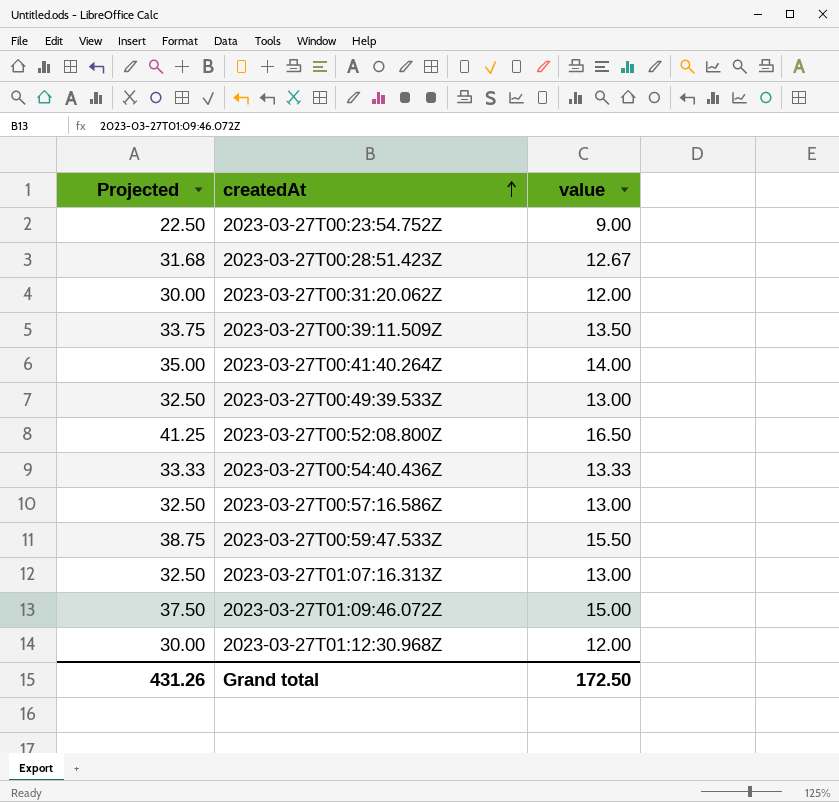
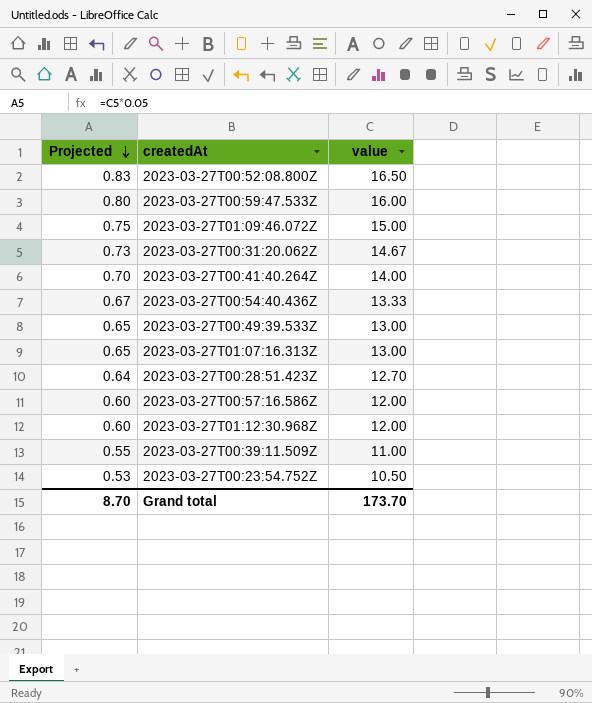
row order: createdAt ascending -> Projected descending
column Projected | formula: [value] * 2.5 -> [value] * 0.05
2023-03-27T00:59:47.533Z | value: 15.50 -> 16.00
2023-03-27T00:31:20.062Z | value: 12.00 -> 14.67
2023-03-27T00:28:51.423Z | value: 12.67 -> 12.70
2023-03-27T00:57:16.586Z | value: 13.00 -> 12.00
2023-03-27T00:39:11.509Z | value: 13.50 -> 11.00
2023-03-27T00:23:54.752Z | value: 9.00 -> 10.50
Grand total | Projected: 431.26 -> 8.70
Grand total | value: 172.50 -> 173.70

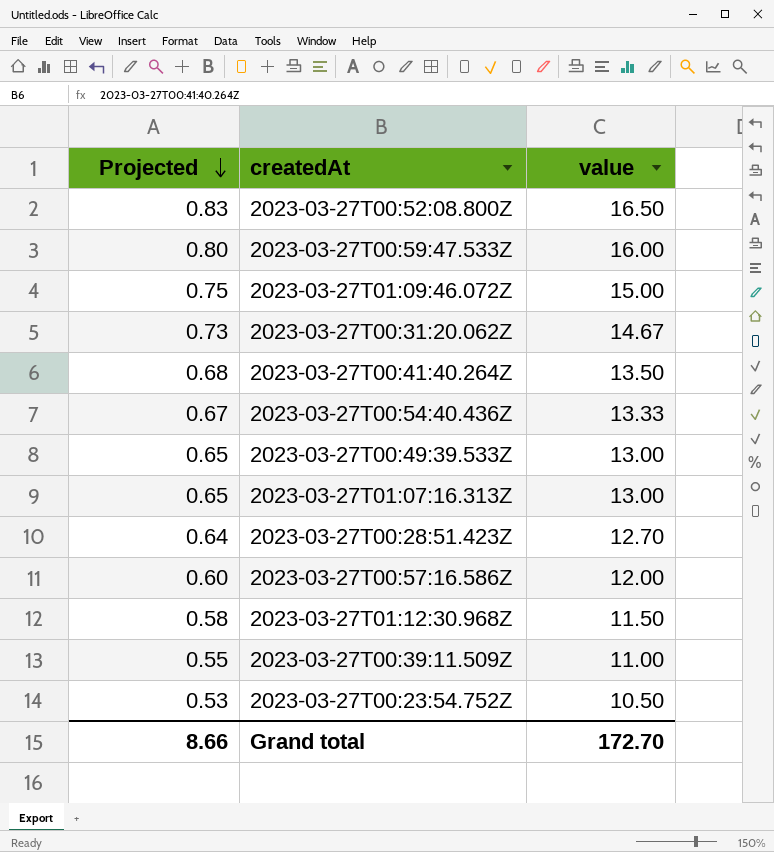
2023-03-27T00:41:40.264Z | Projected: 0.70 -> 0.68
2023-03-27T00:41:40.264Z | value: 14.00 -> 13.50
2023-03-27T01:12:30.968Z | Projected: 0.60 -> 0.58
2023-03-27T01:12:30.968Z | value: 12.00 -> 11.50
Grand total | Projected: 8.70 -> 8.66
Grand total | value: 173.70 -> 172.70

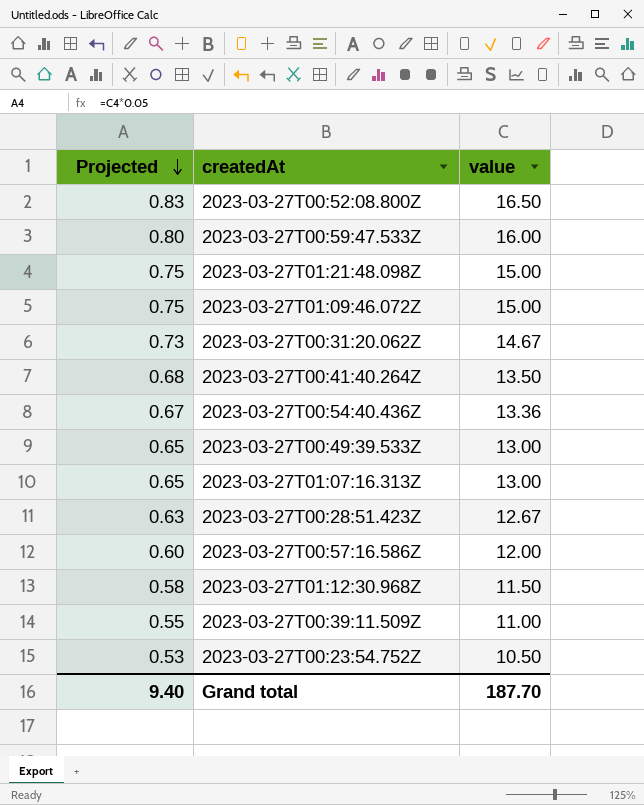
row 2023-03-27T01:21:48.098Z: none -> 0.75 | 15.00
2023-03-27T00:54:40.436Z | value: 13.33 -> 13.36
2023-03-27T00:28:51.423Z | Projected: 0.64 -> 0.63
2023-03-27T00:28:51.423Z | value: 12.70 -> 12.67
Grand total | Projected: 8.66 -> 9.40
Grand total | value: 172.70 -> 187.70

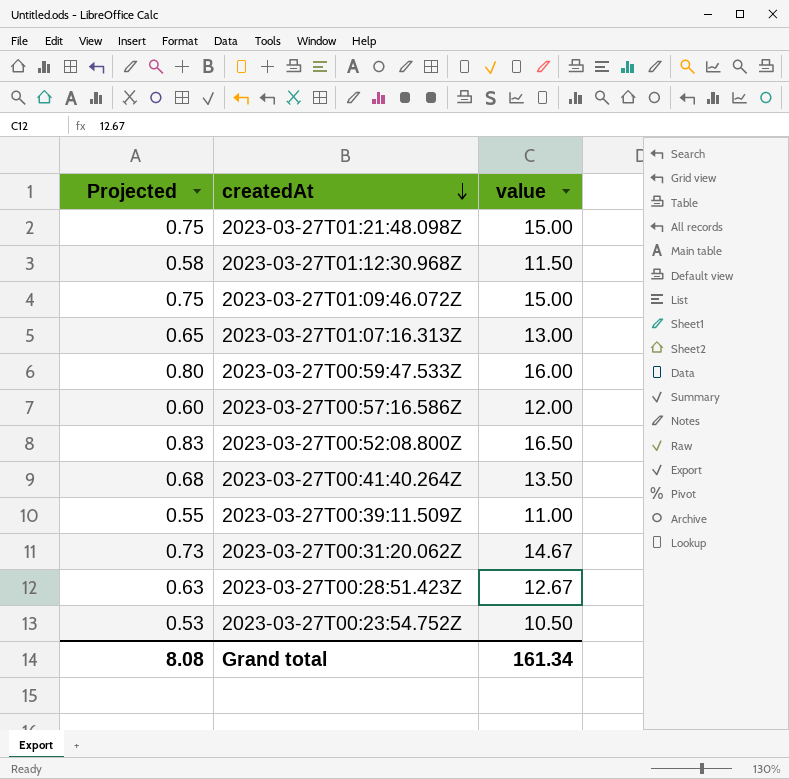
row order: Projected descending -> createdAt descending
row 2023-03-27T00:54:40.436Z: 0.67 | 13.36 -> none
row 2023-03-27T00:49:39.533Z: 0.65 | 13.00 -> none
Grand total | Projected: 9.40 -> 8.08
Grand total | value: 187.70 -> 161.34

